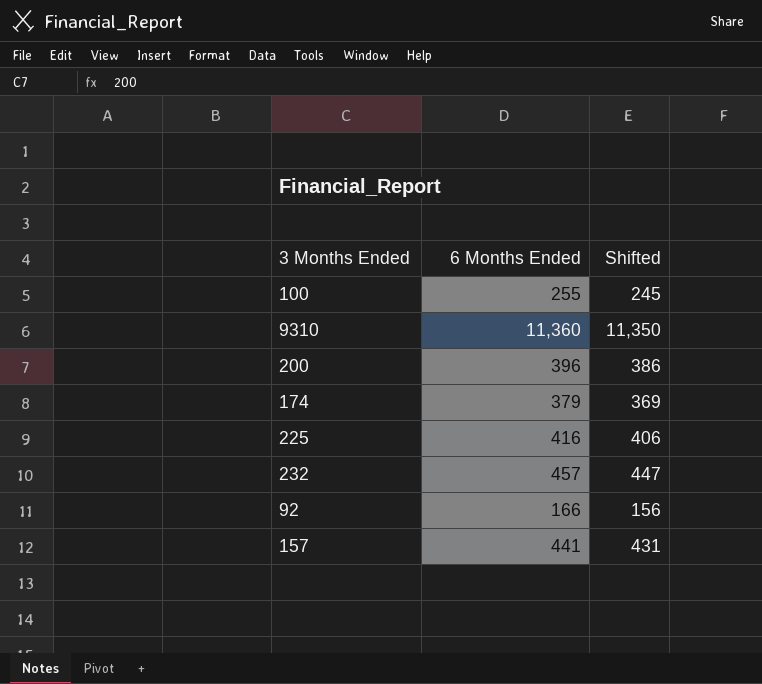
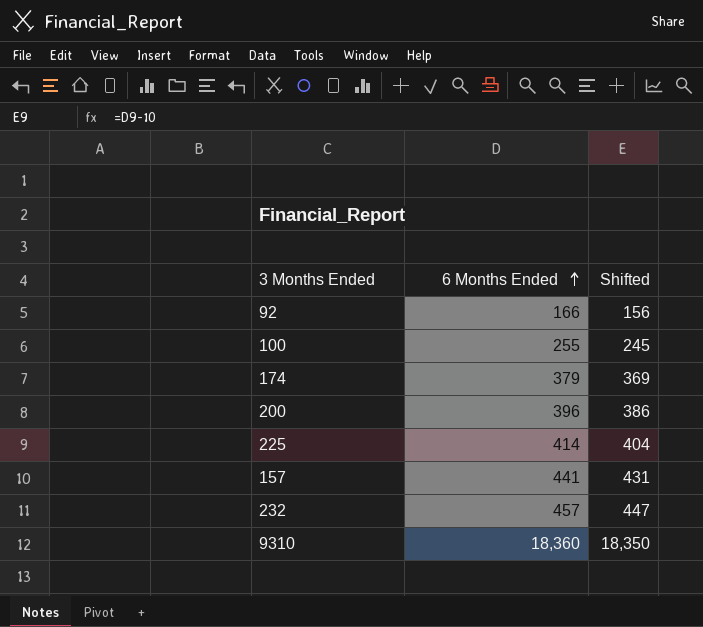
row order: none -> 6 Months Ended ascending
225 | 6 Months Ended: 416 -> 414
225 | Shifted: 406 -> 404
9310 | 6 Months Ended: 11,360 -> 18,360
9310 | Shifted: 11,350 -> 18,350

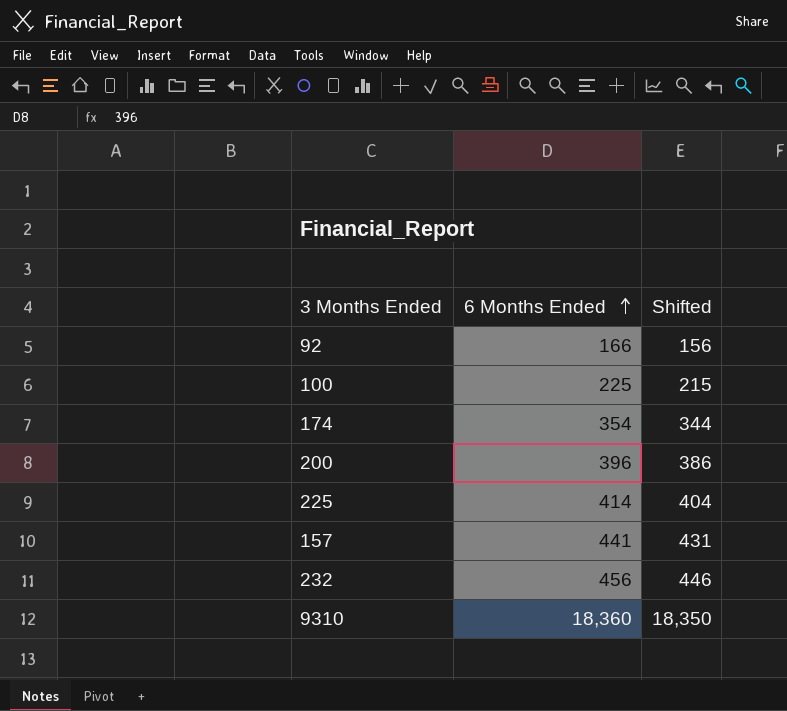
100 | 6 Months Ended: 255 -> 225
100 | Shifted: 245 -> 215
174 | 6 Months Ended: 379 -> 354
174 | Shifted: 369 -> 344
232 | 6 Months Ended: 457 -> 456
232 | Shifted: 447 -> 446

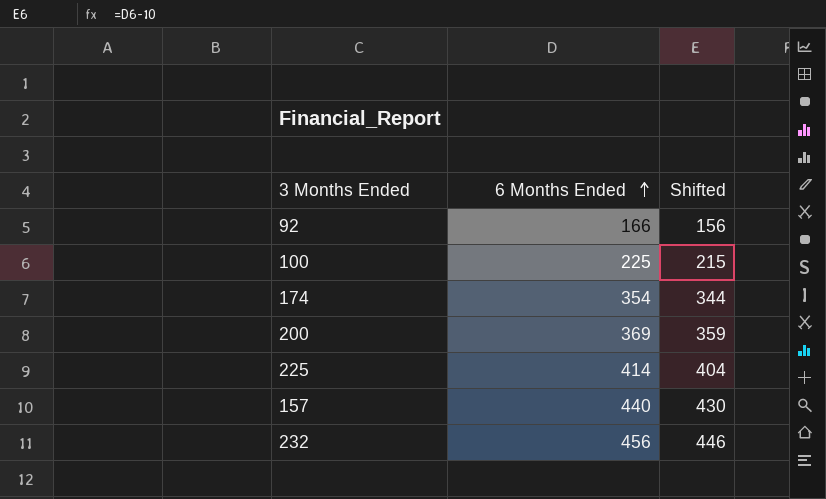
row 9310: 18,360 | 18,350 -> none
200 | 6 Months Ended: 396 -> 369
200 | Shifted: 386 -> 359
157 | 6 Months Ended: 441 -> 440
157 | Shifted: 431 -> 430

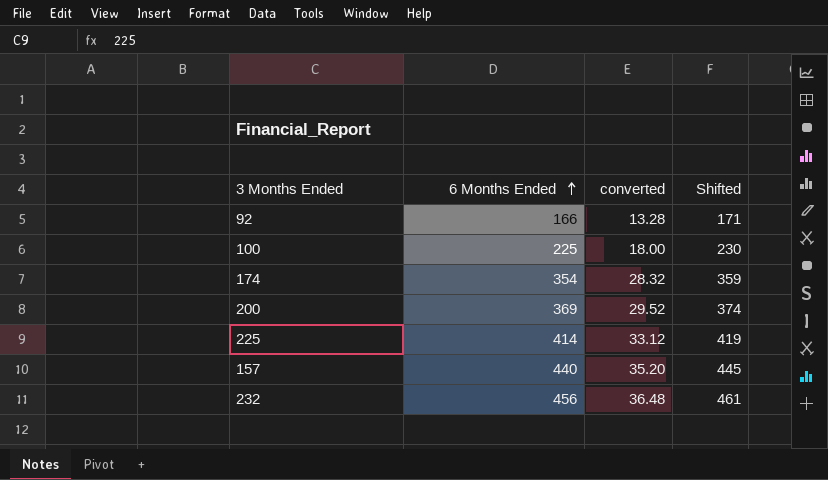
column converted | formula: none -> [6 Months Ended] * 0.08
column Shifted | formula: [6 Months Ended] - 10 -> [6 Months Ended] + 5

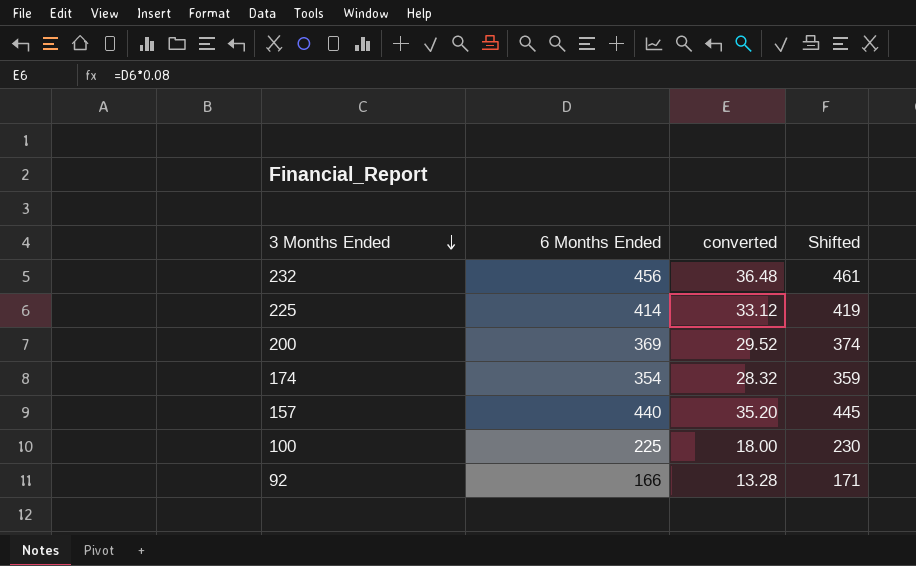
row order: 6 Months Ended ascending -> 3 Months Ended descending

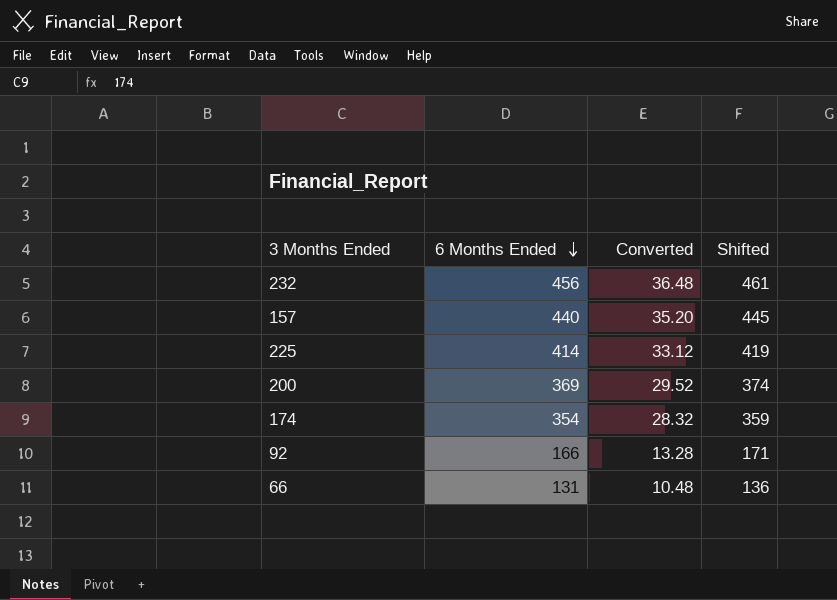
row order: 3 Months Ended descending -> 6 Months Ended descending
column name: converted -> Converted
row 100: 225 | 18.00 | 230 -> none
row 66: none -> 131 | 10.48 | 136

